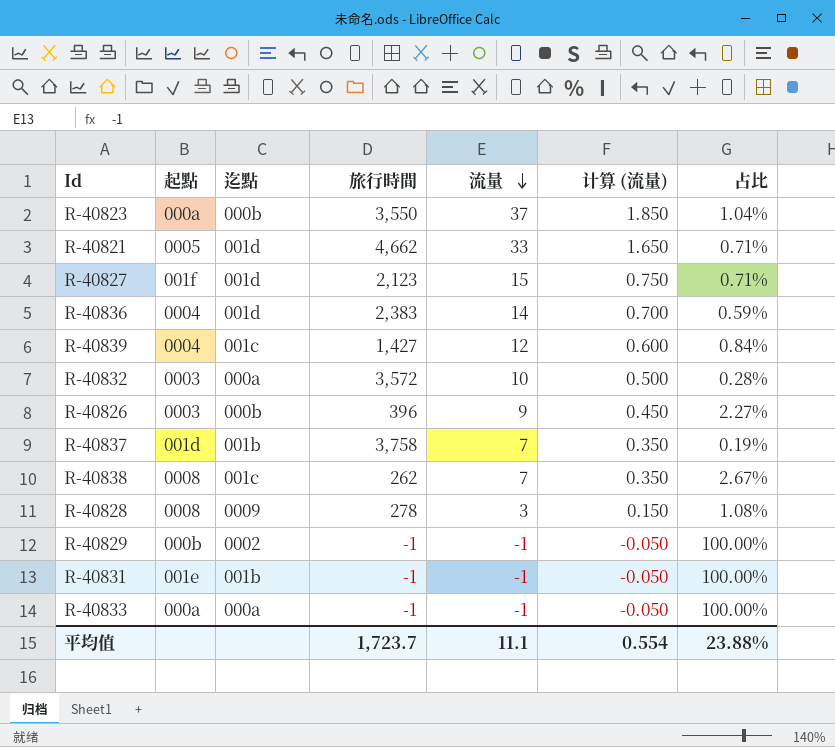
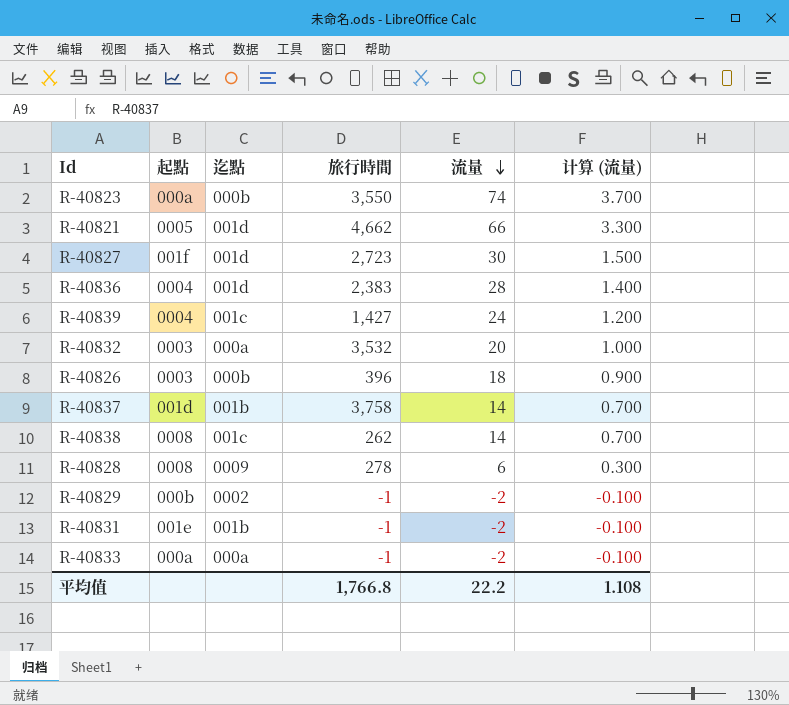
column 占比 | formula: [流量] / [旅行時間] -> none
R-40823 | 流量: 37 -> 74
R-40823 | 计算 (流量): 1.850 -> 3.700
R-40821 | 流量: 33 -> 66
R-40821 | 计算 (流量): 1.650 -> 3.300
R-40827 | 旅行時間: 2,123 -> 2,723
R-40827 | 流量: 15 -> 30
R-40827 | 计算 (流量): 0.750 -> 1.500
R-40836 | 流量: 14 -> 28
R-40836 | 计算 (流量): 0.700 -> 1.400
R-40839 | 流量: 12 -> 24
R-40839 | 计算 (流量): 0.600 -> 1.200
R-40832 | 旅行時間: 3,572 -> 3,532
R-40832 | 流量: 10 -> 20
R-40832 | 计算 (流量): 0.500 -> 1.000
R-40826 | 流量: 9 -> 18
R-40826 | 计算 (流量): 0.450 -> 0.900
R-40837 | 流量: 7 -> 14
R-40837 | 计算 (流量): 0.350 -> 0.700
R-40838 | 流量: 7 -> 14
R-40838 | 计算 (流量): 0.350 -> 0.700
R-40828 | 流量: 3 -> 6
R-40828 | 计算 (流量): 0.150 -> 0.300
R-40829 | 流量: -1 -> -2
R-40829 | 计算 (流量): -0.050 -> -0.100
R-40831 | 流量: -1 -> -2
R-40831 | 计算 (流量): -0.050 -> -0.100
R-40833 | 流量: -1 -> -2
R-40833 | 计算 (流量): -0.050 -> -0.100
平均值 | 旅行時間: 1,723.7 -> 1,766.8
平均值 | 流量: 11.1 -> 22.2
平均值 | 计算 (流量): 0.554 -> 1.108

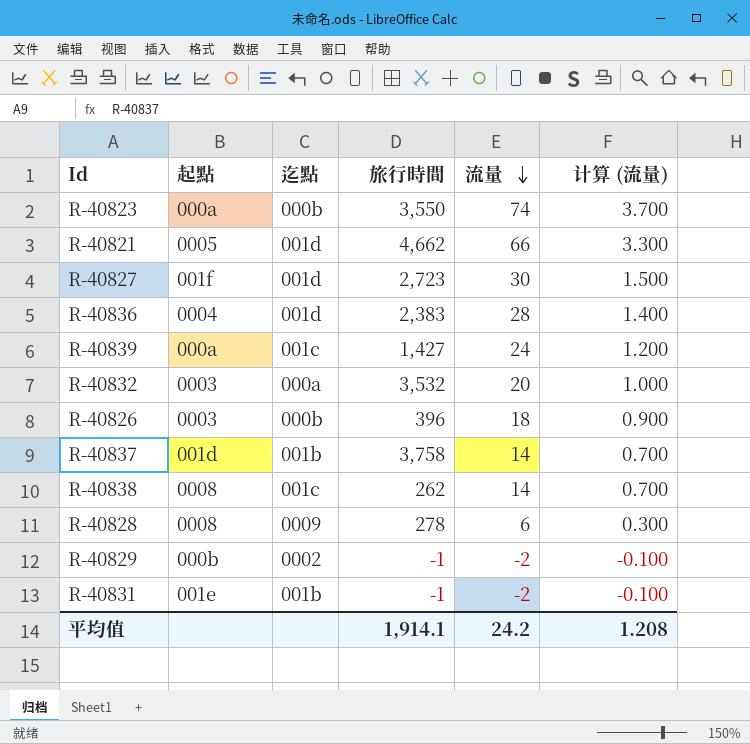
row R-40833: 000a | 000a | -1 | -2 | -0.100 -> none
R-40839 | 起點: 0004 -> 000a
平均值 | 旅行時間: 1,766.8 -> 1,914.1
平均值 | 流量: 22.2 -> 24.2
平均值 | 计算 (流量): 1.108 -> 1.208

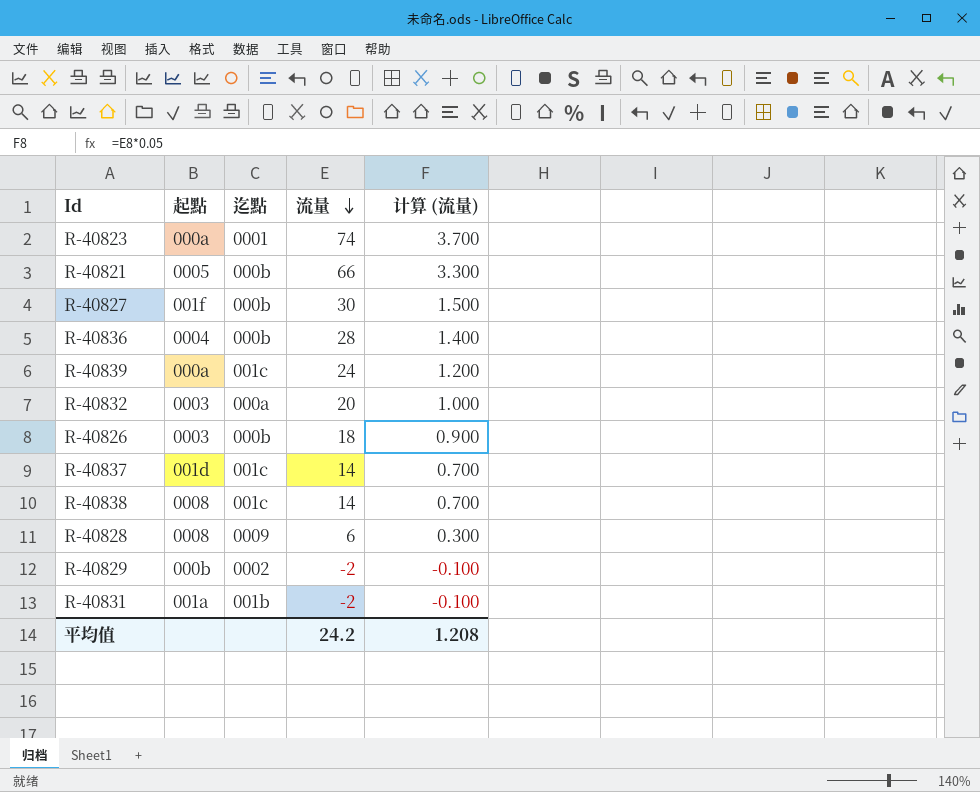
column 旅行時間 | position: 4 -> none
R-40823 | 迄點: 000b -> 0001
R-40821 | 迄點: 001d -> 000b
R-40827 | 迄點: 001d -> 000b
R-40836 | 迄點: 001d -> 000b
R-40837 | 迄點: 001b -> 001c
R-40831 | 起點: 001e -> 001a

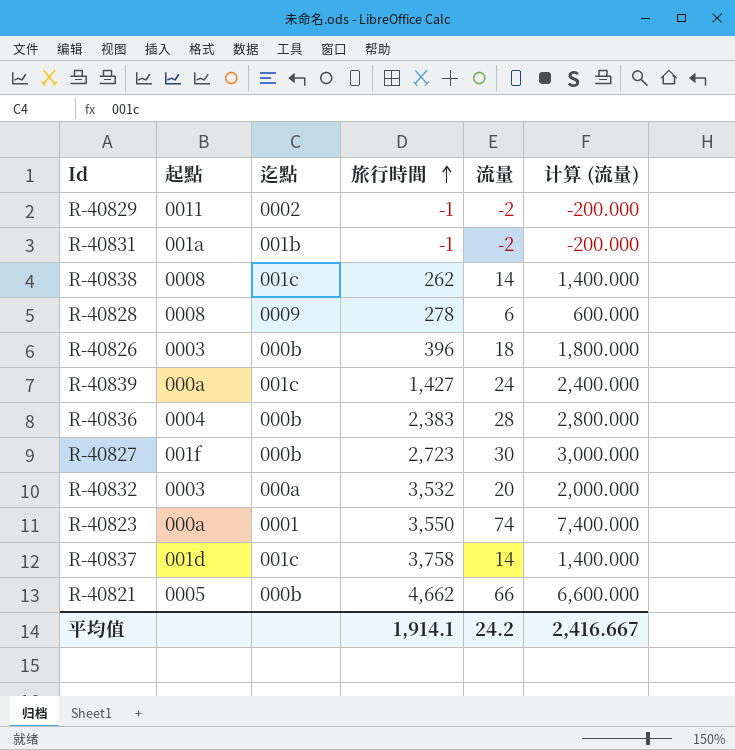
row order: 流量 descending -> 旅行時間 ascending
column 旅行時間 | position: none -> 4
column 计算 (流量) | formula: [流量] * 0.05 -> [流量] * 100
R-40829 | 起點: 000b -> 0011
平均值 | 计算 (流量): 1.208 -> 2,416.667

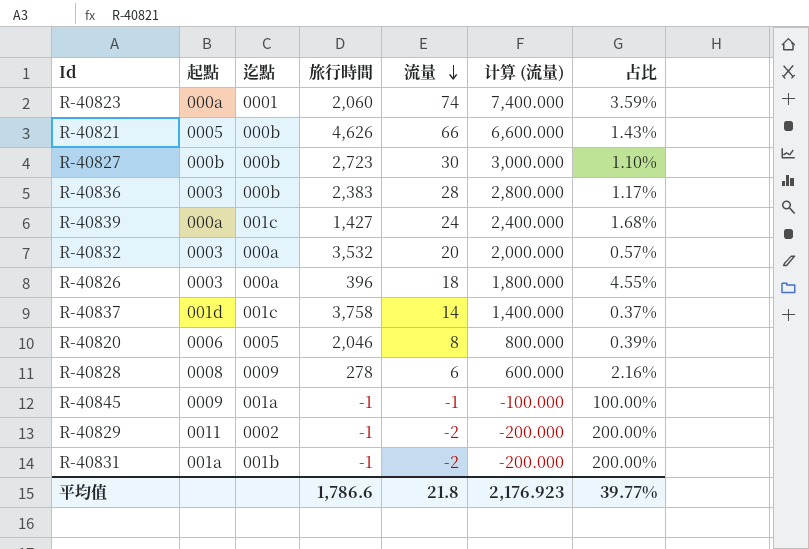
row order: 旅行時間 ascending -> 流量 descending
column 占比 | formula: none -> [流量] / [旅行時間]
row R-40838: 0008 | 001c | 262 | 14 | 1,400.000 -> none
R-40823 | 旅行時間: 3,550 -> 2,060
R-40821 | 旅行時間: 4,662 -> 4,626
R-40827 | 起點: 001f -> 000b
R-40836 | 起點: 0004 -> 0003
R-40826 | 迄點: 000b -> 000a
row R-40820: none -> 0006 | 0005 | 2,046 | 8 | 800.000 | 0.39%
row R-40845: none -> 0009 | 001a | -1 | -1 | -100.000 | 100.00%
平均值 | 旅行時間: 1,914.1 -> 1,786.6
平均值 | 流量: 24.2 -> 21.8
平均值 | 计算 (流量): 2,416.667 -> 2,176.923

